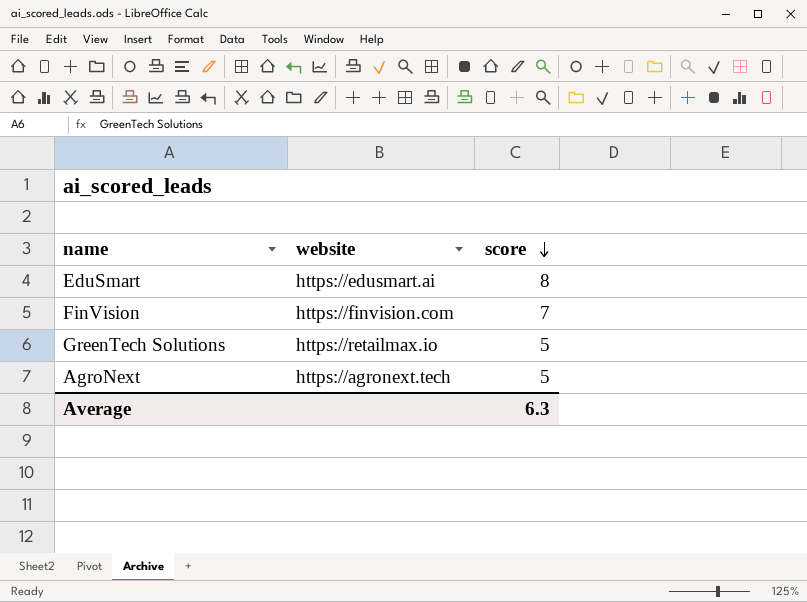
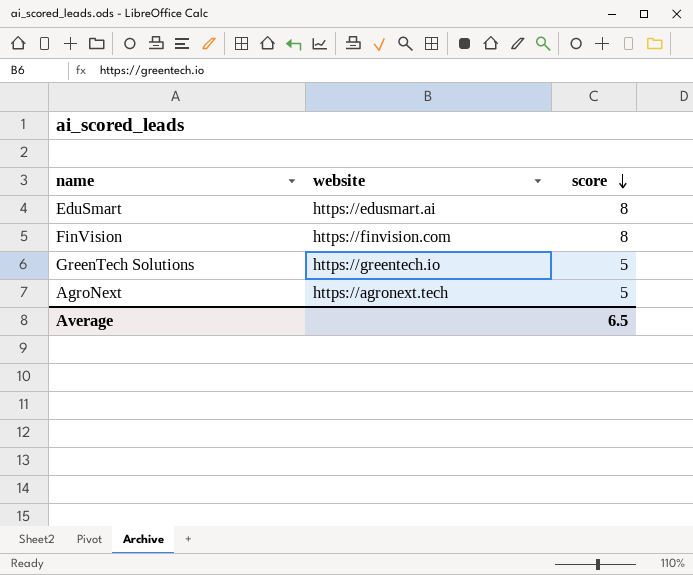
FinVision | score: 7 -> 8
GreenTech Solutions | website: https://retailmax.io -> https://greentech.io
Average | score: 6.3 -> 6.5

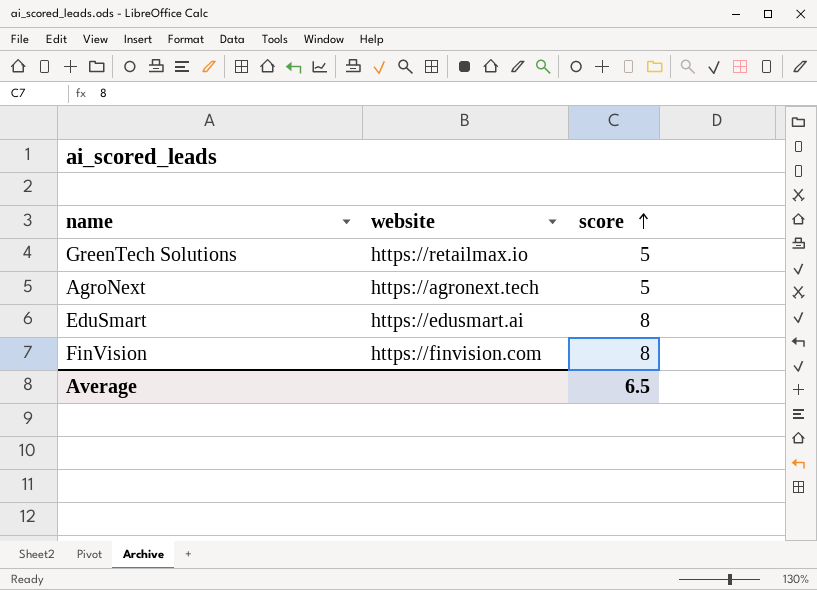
row order: score descending -> score ascending
GreenTech Solutions | website: https://greentech.io -> https://retailmax.io

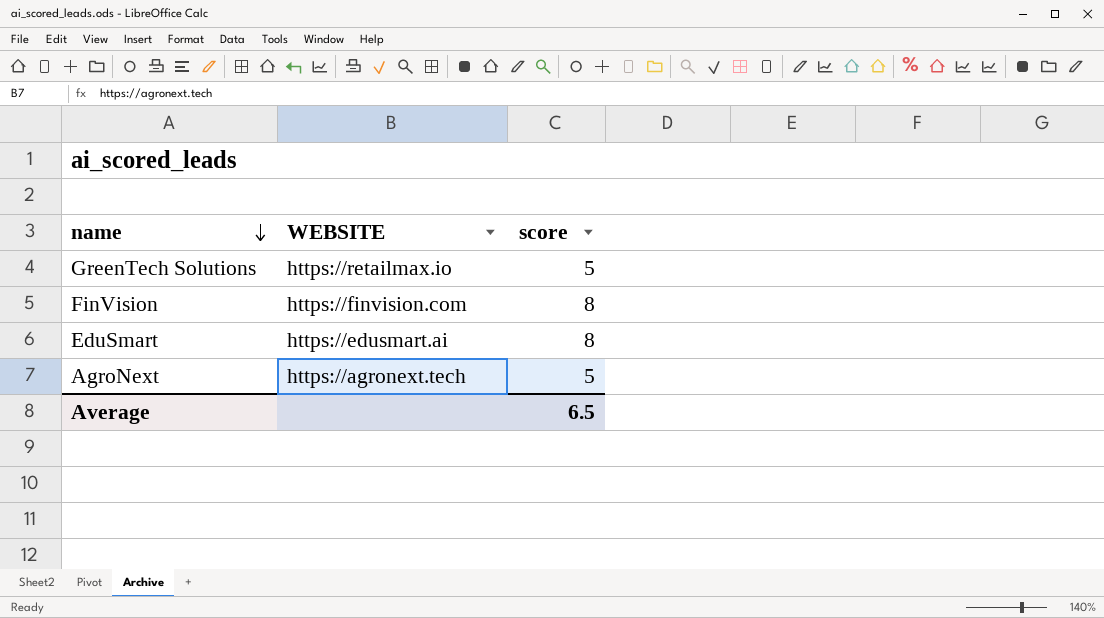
row order: score ascending -> name descending
column name: website -> WEBSITE

